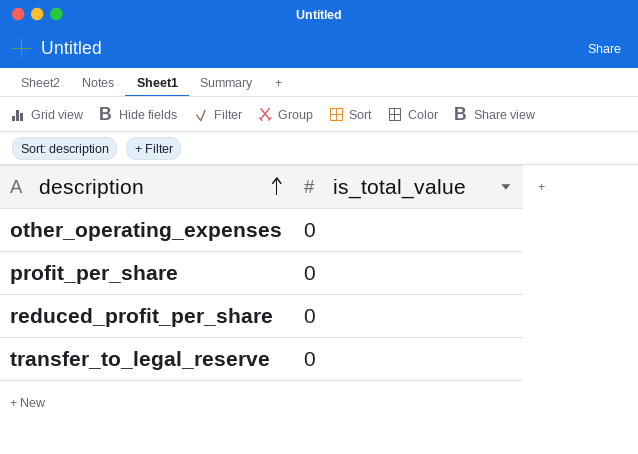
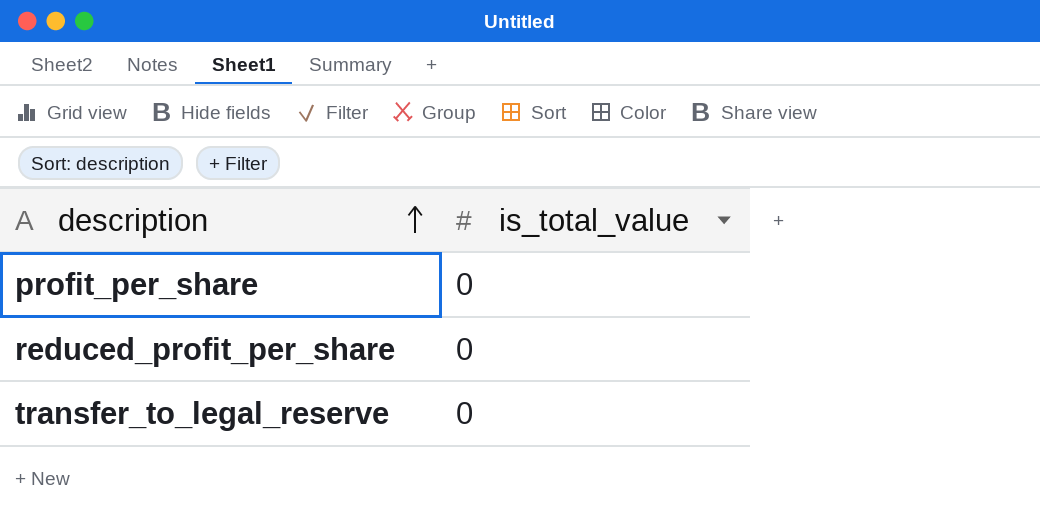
row other_operating_expenses: 0 -> none

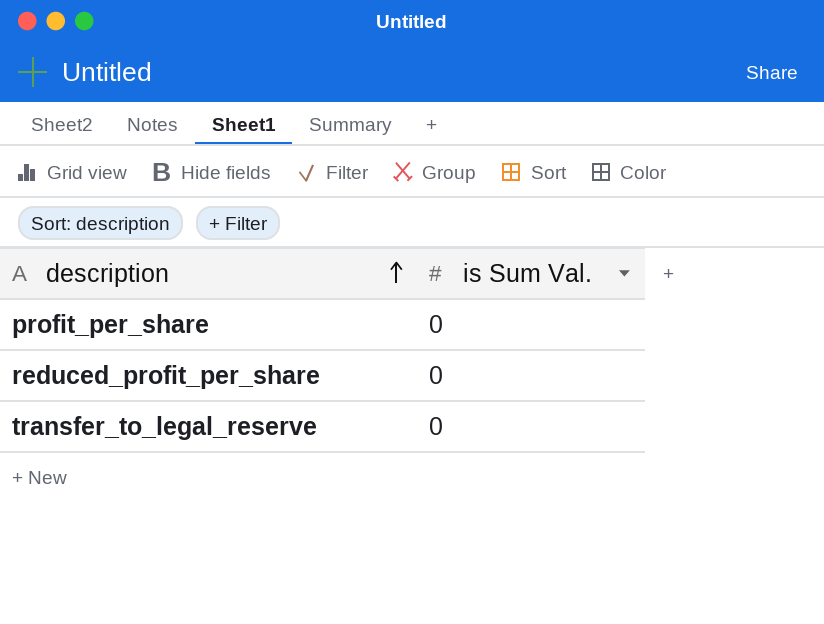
column name: is_total_value -> is Sum Val.

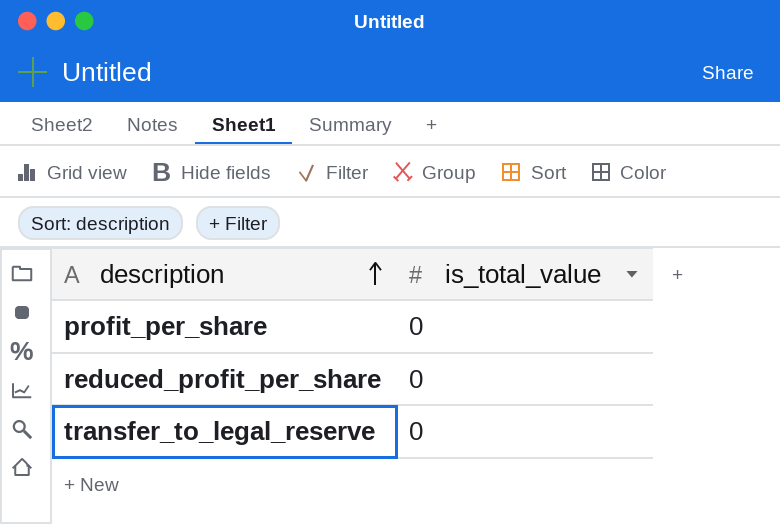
column name: is Sum Val. -> is_total_value

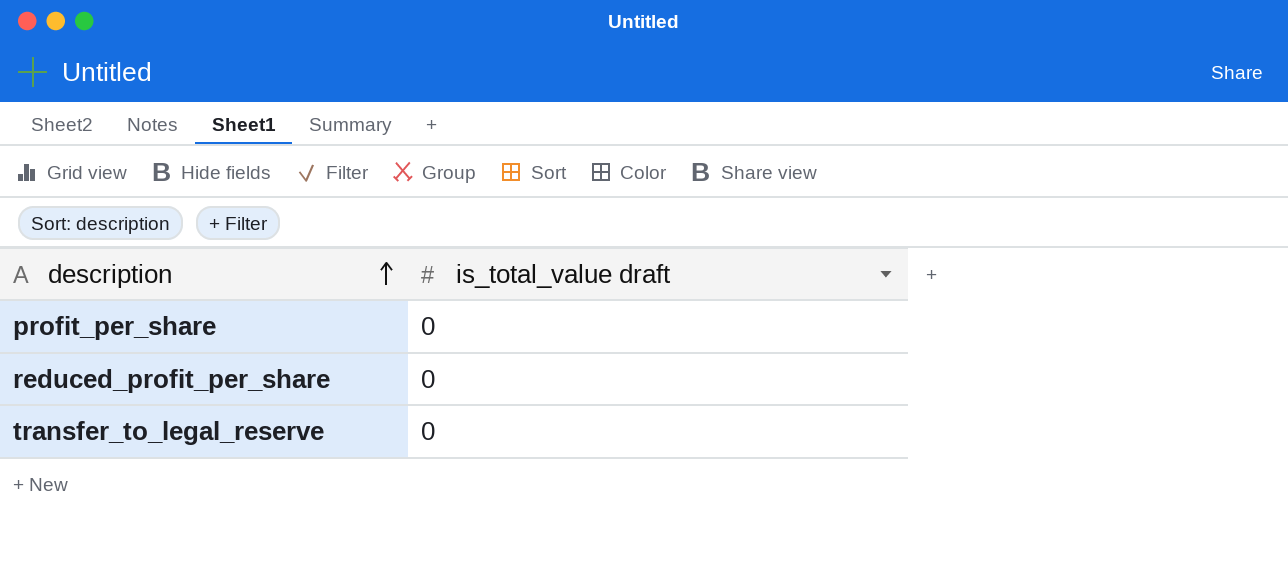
column name: is_total_value -> is_total_value draft

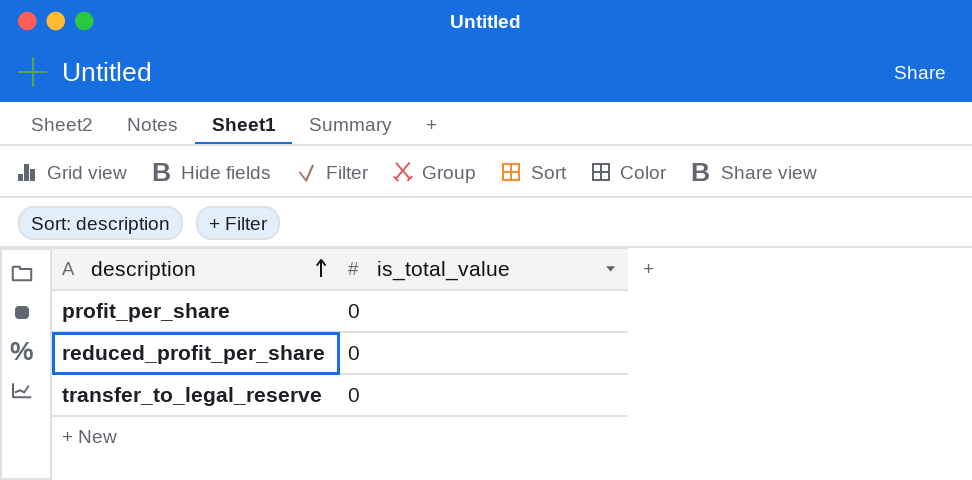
column name: is_total_value draft -> is_total_value

